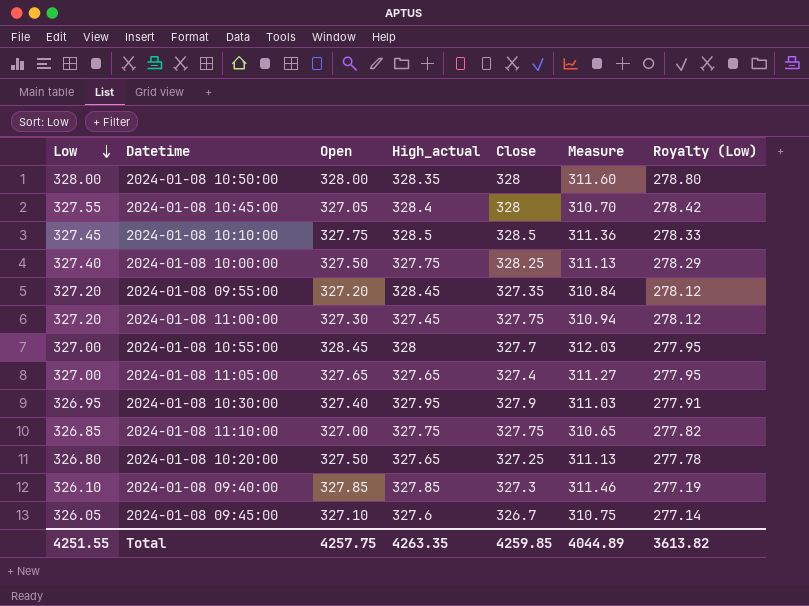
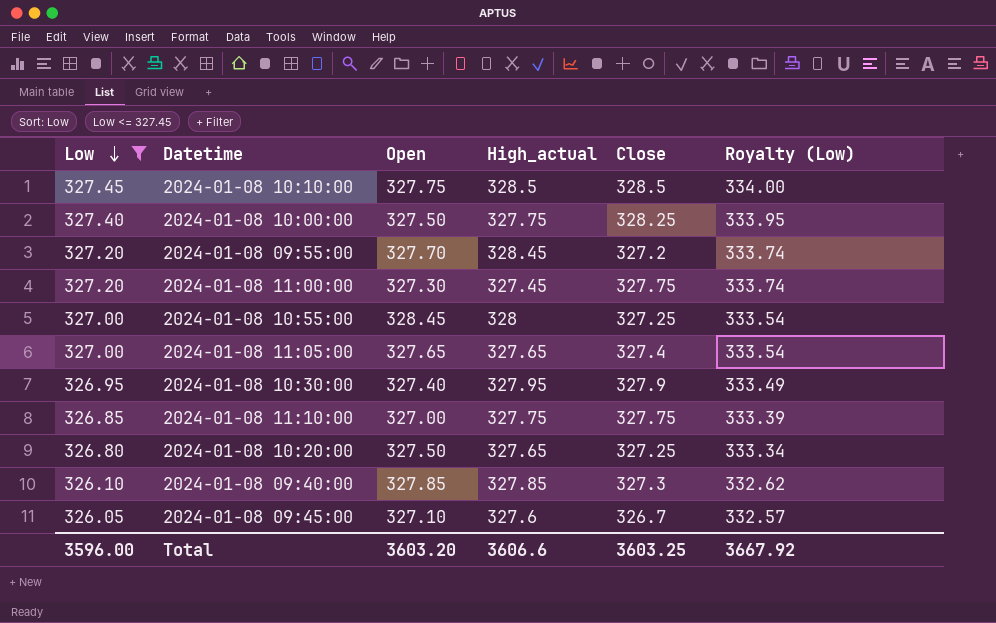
filter: none -> Low <= 327.45
column Measure | formula: [Open] * 0.95 -> none
column Royalty (Low) | formula: [Low] * 0.85 -> [Low] * 1.02
2024-01-08 09:55:00 | Open: 327.20 -> 327.70
2024-01-08 09:55:00 | Close: 327.35 -> 327.2
2024-01-08 10:55:00 | Close: 327.7 -> 327.25
Total | Low: 4251.55 -> 3596.00
Total | Open: 4257.75 -> 3603.20
Total | High_actual: 4263.35 -> 3606.6
Total | Close: 4259.85 -> 3603.25
Total | Royalty (Low): 3613.82 -> 3667.92

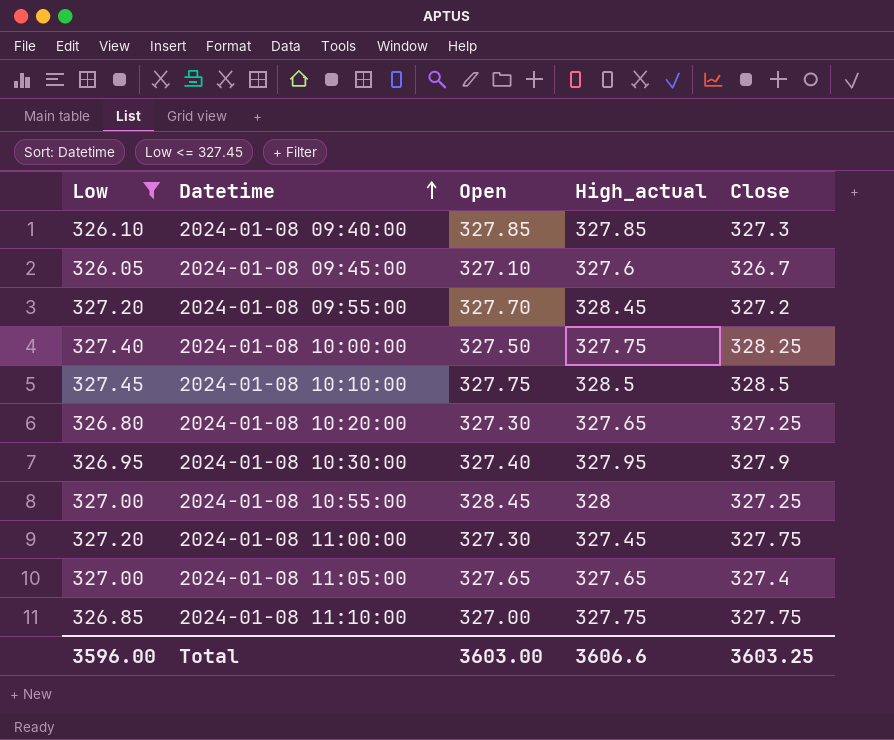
row order: Low descending -> Datetime ascending
column Royalty (Low) | formula: [Low] * 1.02 -> none
2024-01-08 10:20:00 | Open: 327.50 -> 327.30
Total | Open: 3603.20 -> 3603.00

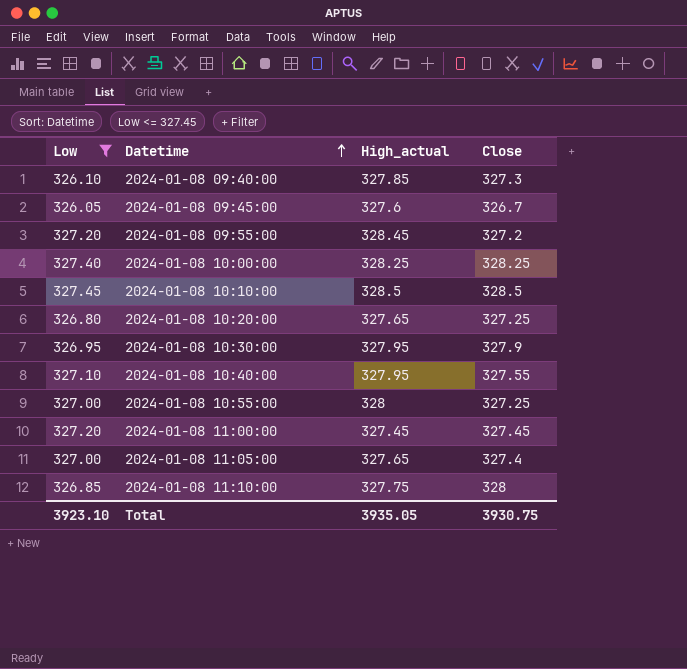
column Open | position: 3 -> none
2024-01-08 10:00:00 | High_actual: 327.75 -> 328.25
row 2024-01-08 10:40:00: none -> 327.10 | 327.95 | 327.55
2024-01-08 11:00:00 | Close: 327.75 -> 327.45
2024-01-08 11:10:00 | Close: 327.75 -> 328
Total | Low: 3596.00 -> 3923.10
Total | High_actual: 3606.6 -> 3935.05
Total | Close: 3603.25 -> 3930.75

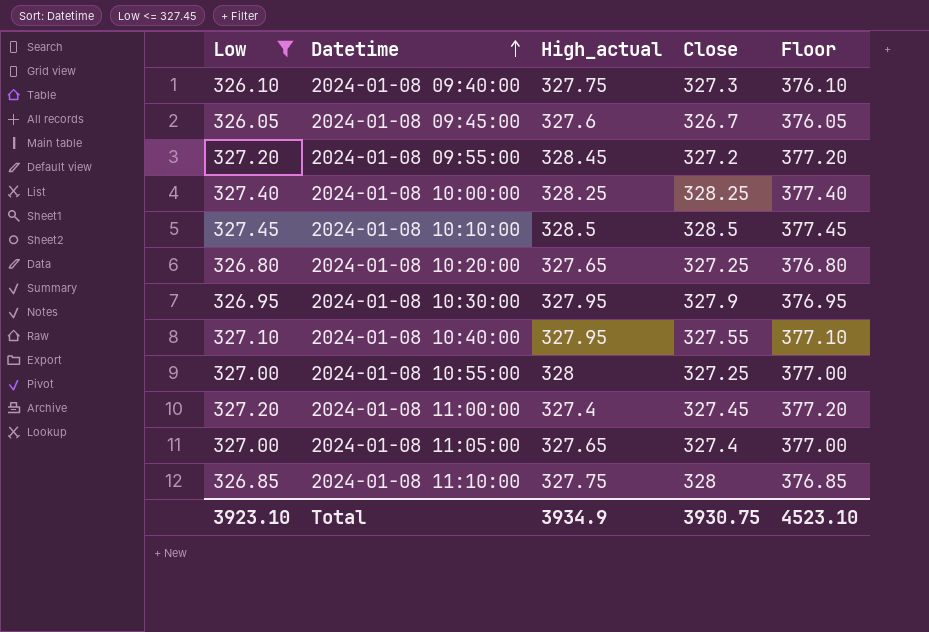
column Floor | formula: none -> [Low] + 50
2024-01-08 09:40:00 | High_actual: 327.85 -> 327.75
2024-01-08 11:00:00 | High_actual: 327.45 -> 327.4
Total | High_actual: 3935.05 -> 3934.9

